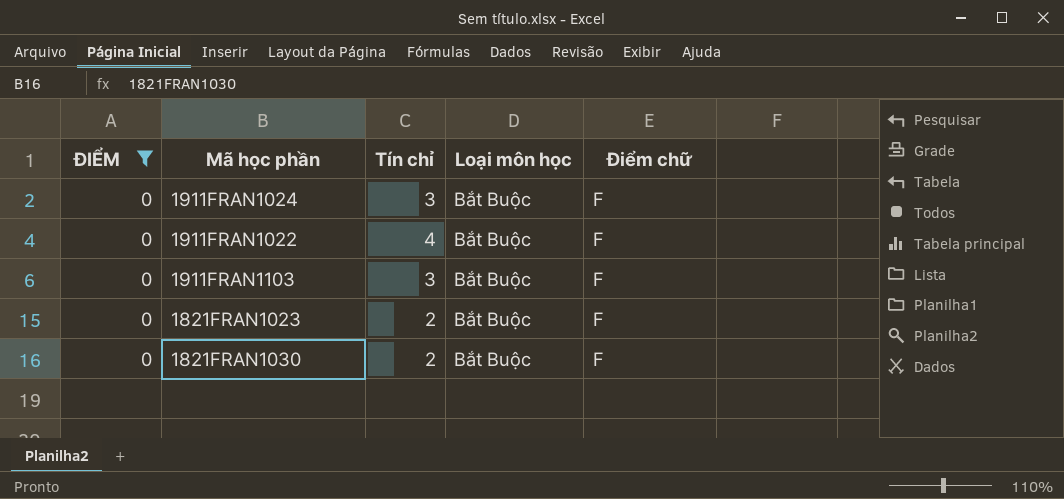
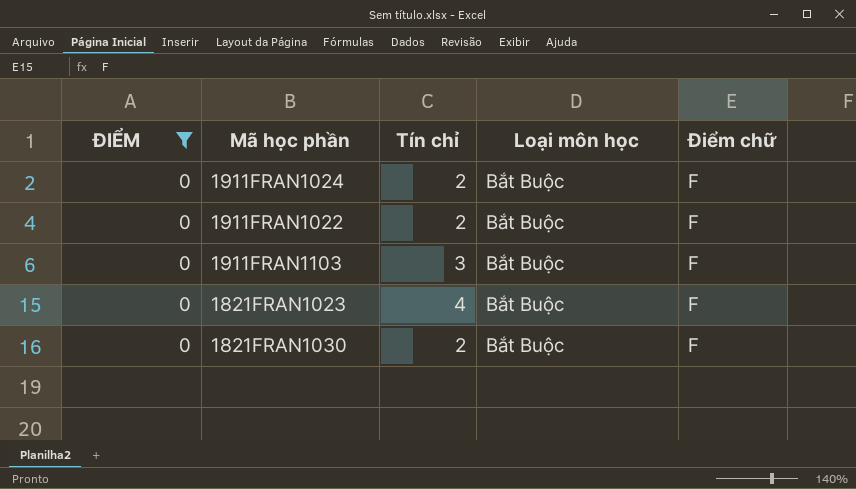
1911FRAN1024 | Tín chỉ: 3 -> 2
1911FRAN1022 | Tín chỉ: 4 -> 2
1821FRAN1023 | Tín chỉ: 2 -> 4

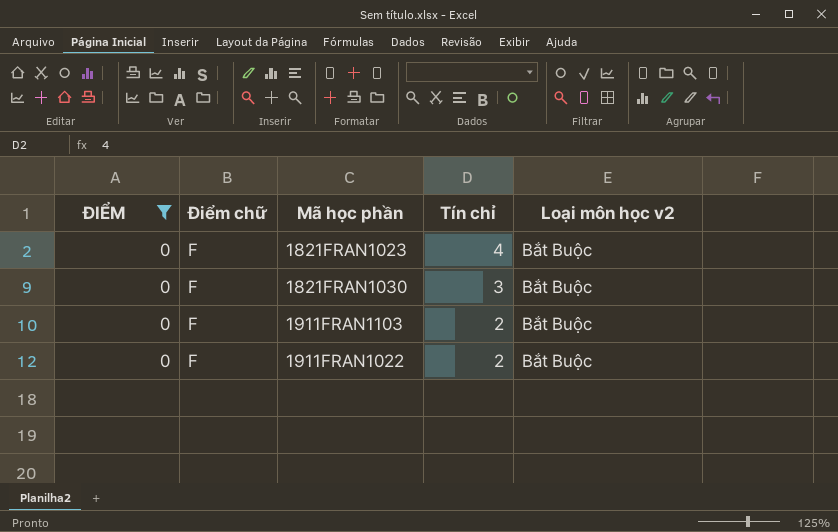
row order: none -> Tín chỉ descending
column Điểm chữ | position: 5 -> 2
column name: Loại môn học -> Loại môn học v2
row 1911FRAN1024: 0 | 2 | Bắt Buộc | F -> none
1821FRAN1030 | Tín chỉ: 2 -> 3
1911FRAN1103 | Tín chỉ: 3 -> 2

